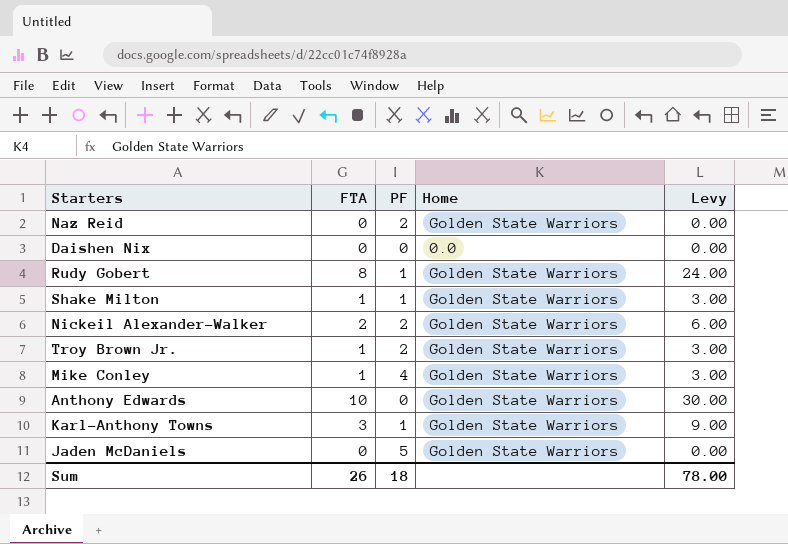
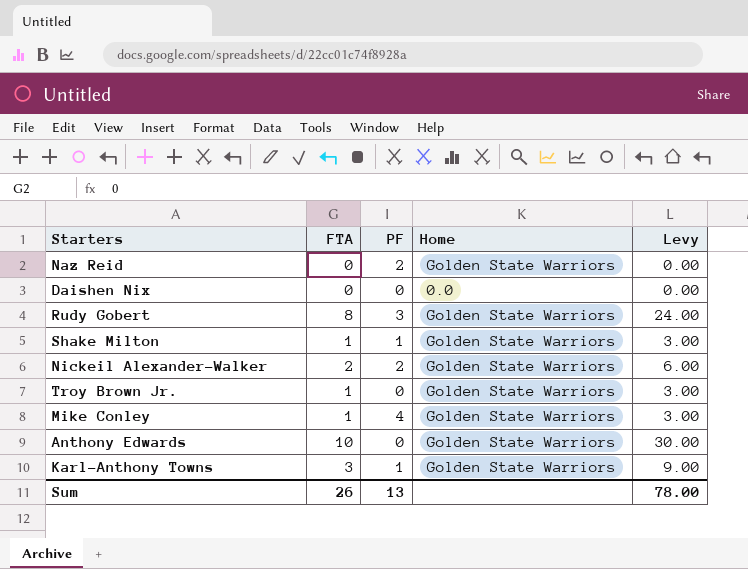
row Jaden McDaniels: 0 | 5 | Golden State Warriors | 0.00 -> none
Rudy Gobert | PF: 1 -> 3
Troy Brown Jr. | PF: 2 -> 0
Sum | PF: 18 -> 13

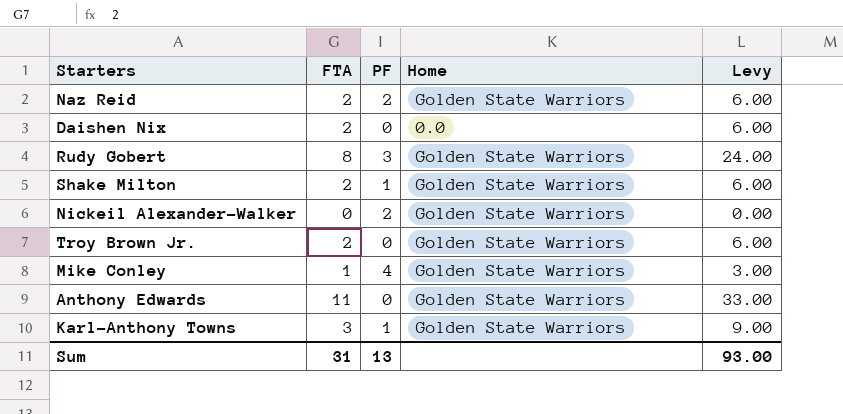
Naz Reid | FTA: 0 -> 2
Naz Reid | Levy: 0.00 -> 6.00
Daishen Nix | FTA: 0 -> 2
Daishen Nix | Levy: 0.00 -> 6.00
Shake Milton | FTA: 1 -> 2
Shake Milton | Levy: 3.00 -> 6.00
Nickeil Alexander-Walker | FTA: 2 -> 0
Nickeil Alexander-Walker | Levy: 6.00 -> 0.00
Troy Brown Jr. | FTA: 1 -> 2
Troy Brown Jr. | Levy: 3.00 -> 6.00
Anthony Edwards | FTA: 10 -> 11
Anthony Edwards | Levy: 30.00 -> 33.00
Sum | FTA: 26 -> 31
Sum | Levy: 78.00 -> 93.00

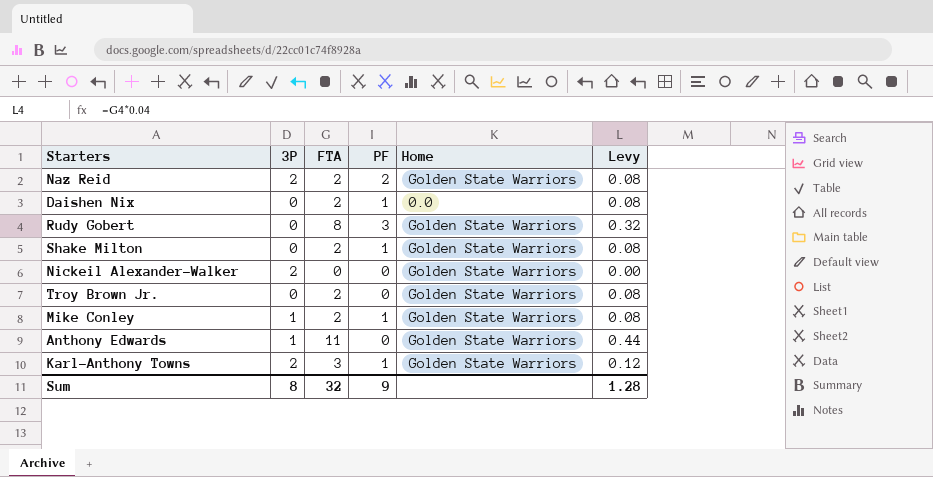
column 3P | position: none -> 2
column Levy | formula: [FTA] * 3 -> [FTA] * 0.04
Daishen Nix | PF: 0 -> 1
Nickeil Alexander-Walker | PF: 2 -> 0
Mike Conley | FTA: 1 -> 2
Mike Conley | PF: 4 -> 1
Sum | FTA: 31 -> 32
Sum | PF: 13 -> 9
Sum | Levy: 93.00 -> 1.28

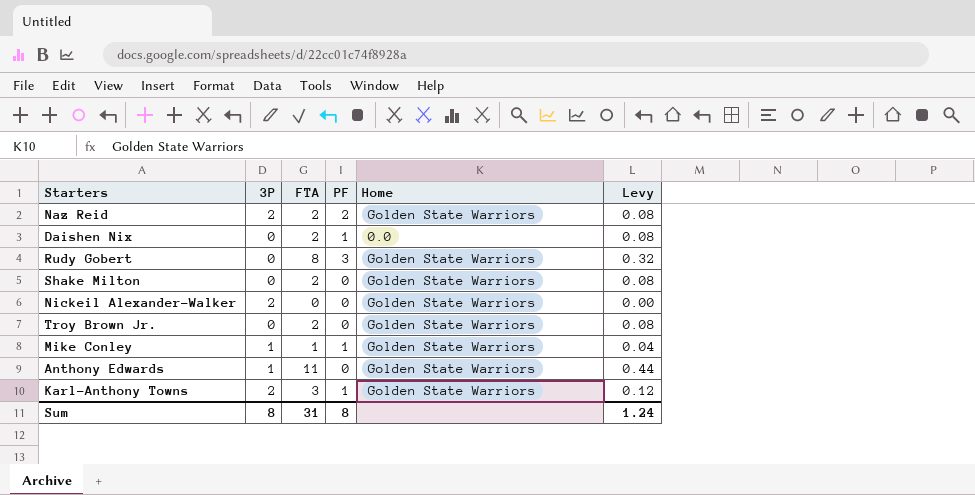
Shake Milton | PF: 1 -> 0
Mike Conley | FTA: 2 -> 1
Mike Conley | Levy: 0.08 -> 0.04
Sum | FTA: 32 -> 31
Sum | PF: 9 -> 8
Sum | Levy: 1.28 -> 1.24

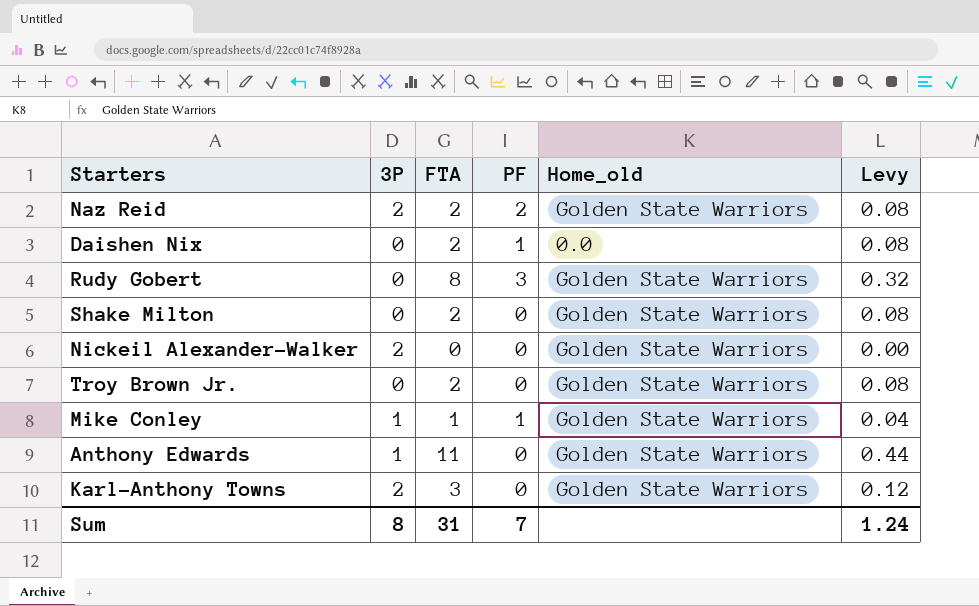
column name: Home -> Home_old
Karl-Anthony Towns | PF: 1 -> 0
Sum | PF: 8 -> 7

